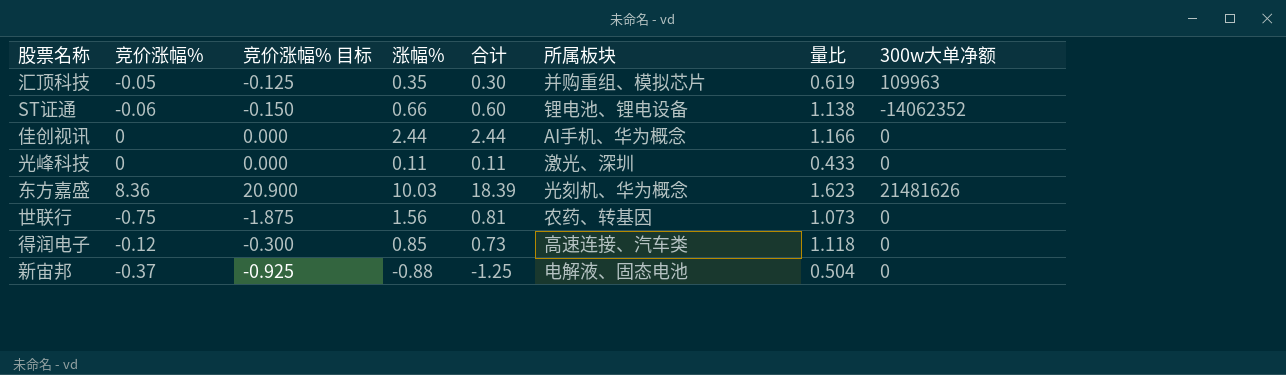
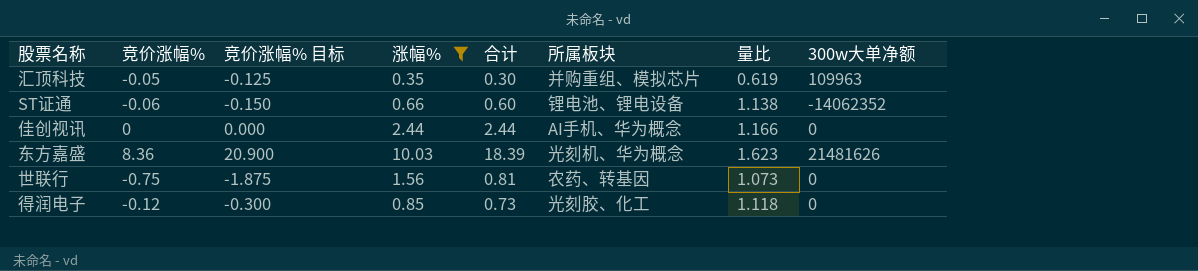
filter: none -> 涨幅% >= 0.35
得润电子 | 所属板块: 高速连接、汽车类 -> 光刻胶、化工

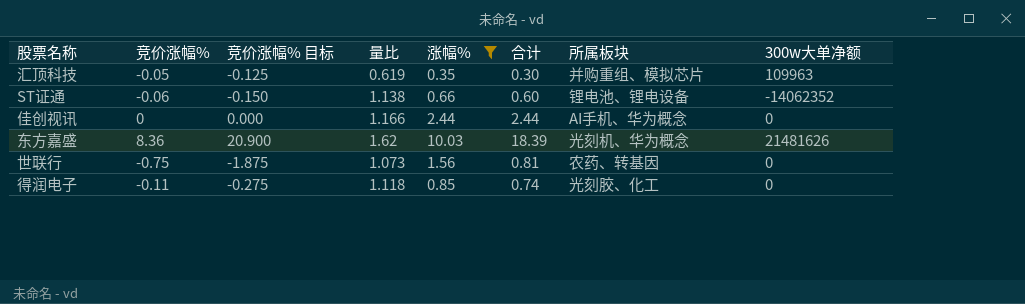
column 量比 | position: 7 -> 4
东方嘉盛 | 量比: 1.623 -> 1.62
得润电子 | 竞价涨幅%: -0.12 -> -0.11
得润电子 | 竞价涨幅% 目标: -0.300 -> -0.275
得润电子 | 合计: 0.73 -> 0.74

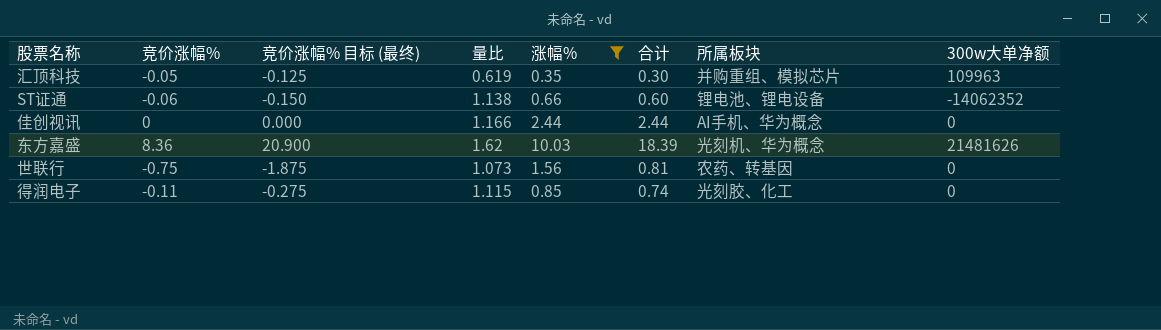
column name: 竞价涨幅% 目标 -> 竞价涨幅% 目标 (最终)
得润电子 | 量比: 1.118 -> 1.115

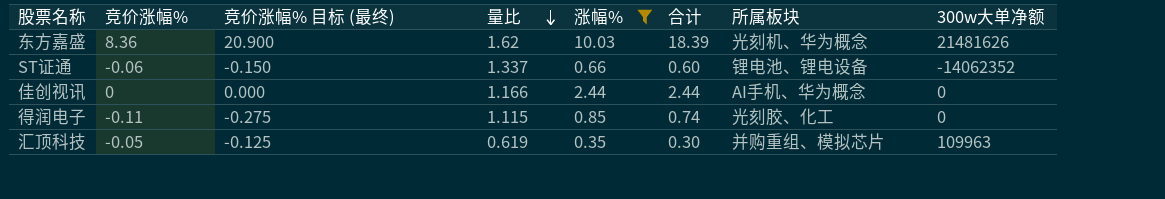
row order: none -> 量比 descending
row 世联行: -0.75 | -1.875 | 1.073 | 1.56 | 0.81 | 农药、转基因 | 0 -> none
ST证通 | 量比: 1.138 -> 1.337

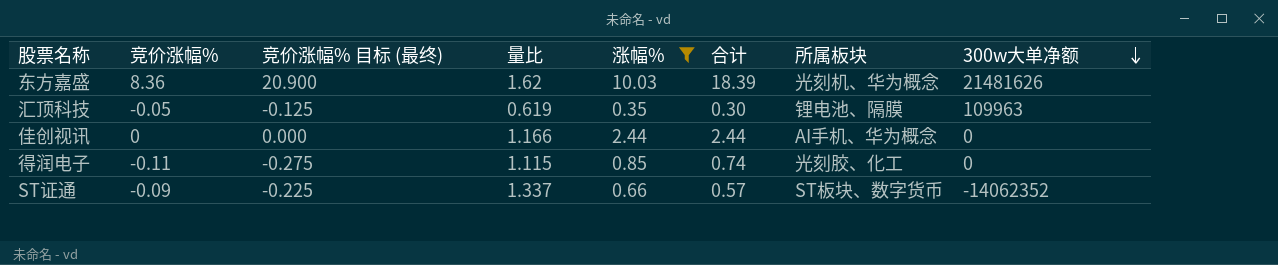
row order: 量比 descending -> 300w大单净额 descending
汇顶科技 | 所属板块: 并购重组、模拟芯片 -> 锂电池、隔膜
ST证通 | 竞价涨幅%: -0.06 -> -0.09
ST证通 | 竞价涨幅% 目标 (最终): -0.150 -> -0.225
ST证通 | 合计: 0.60 -> 0.57
ST证通 | 所属板块: 锂电池、锂电设备 -> ST板块、数字货币

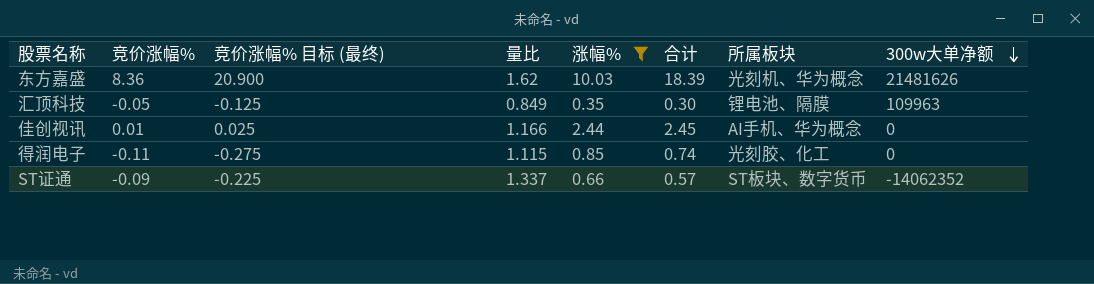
汇顶科技 | 量比: 0.619 -> 0.849
佳创视讯 | 竞价涨幅%: 0 -> 0.01
佳创视讯 | 竞价涨幅% 目标 (最终): 0.000 -> 0.025
佳创视讯 | 合计: 2.44 -> 2.45

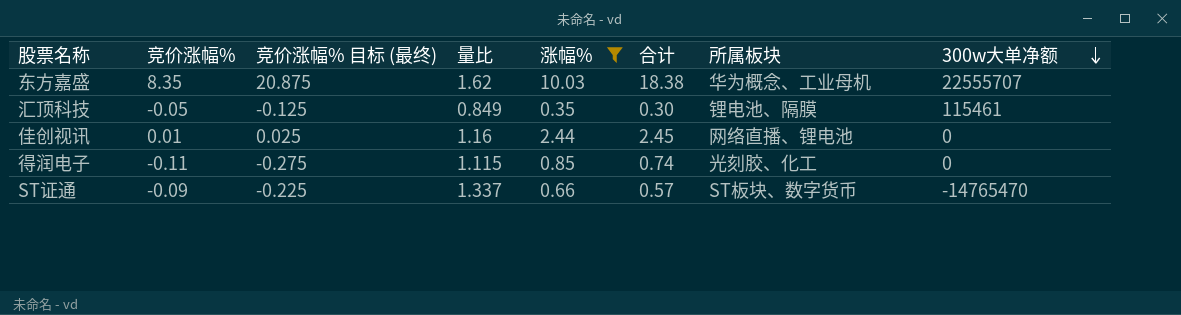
东方嘉盛 | 竞价涨幅%: 8.36 -> 8.35
东方嘉盛 | 竞价涨幅% 目标 (最终): 20.900 -> 20.875
东方嘉盛 | 合计: 18.39 -> 18.38
东方嘉盛 | 所属板块: 光刻机、华为概念 -> 华为概念、工业母机
东方嘉盛 | 300w大单净额: 21481626 -> 22555707
汇顶科技 | 300w大单净额: 109963 -> 115461
佳创视讯 | 量比: 1.166 -> 1.16
佳创视讯 | 所属板块: AI手机、华为概念 -> 网络直播、锂电池
ST证通 | 300w大单净额: -14062352 -> -14765470

